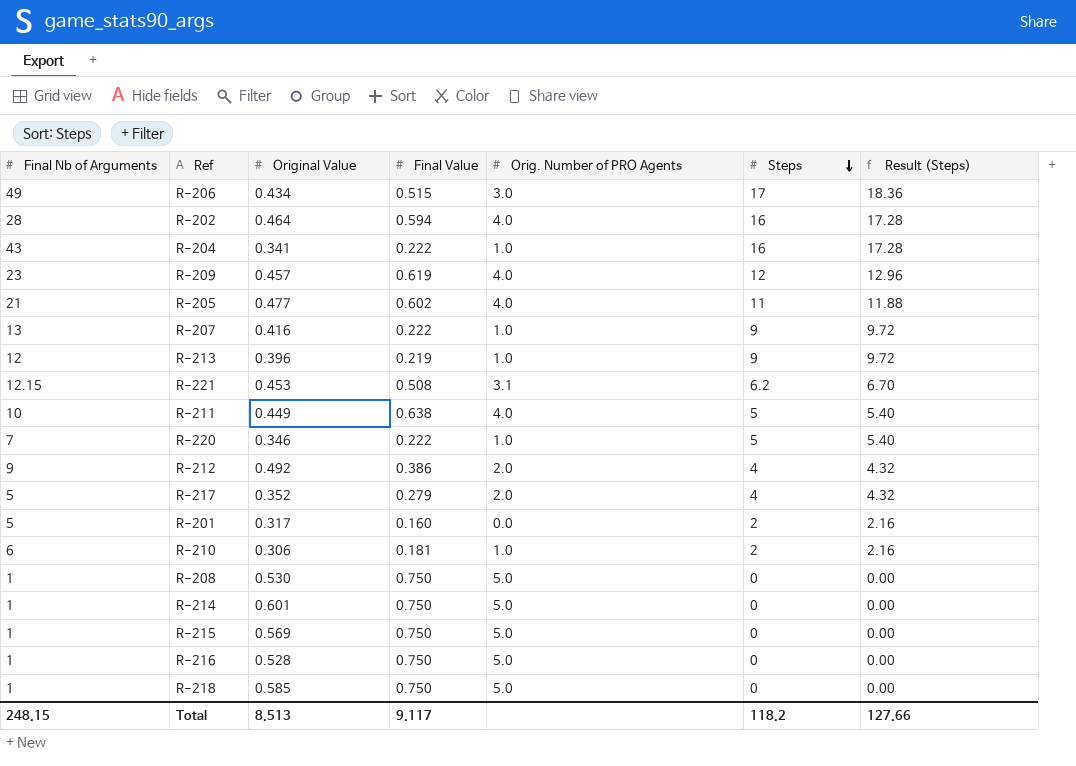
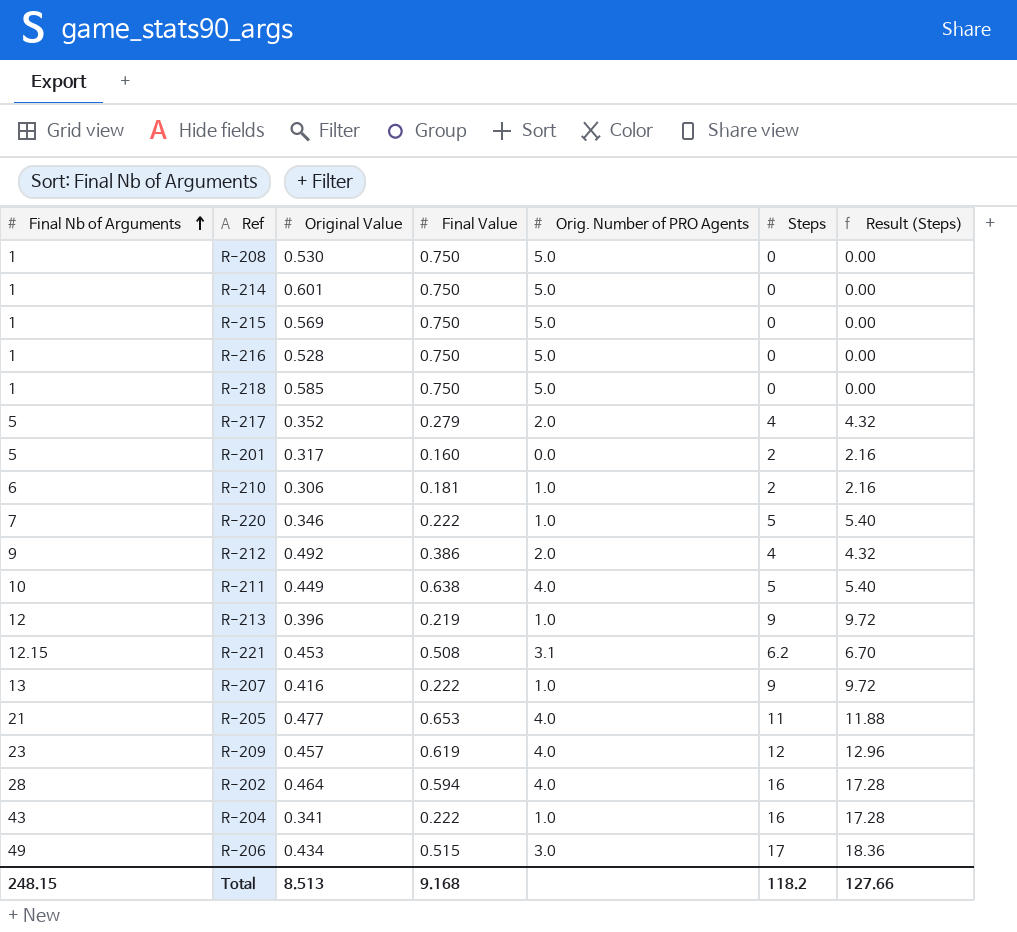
row order: Steps descending -> Final Nb of Arguments ascending
R-205 | Final Value: 0.602 -> 0.653
Total | Final Value: 9.117 -> 9.168

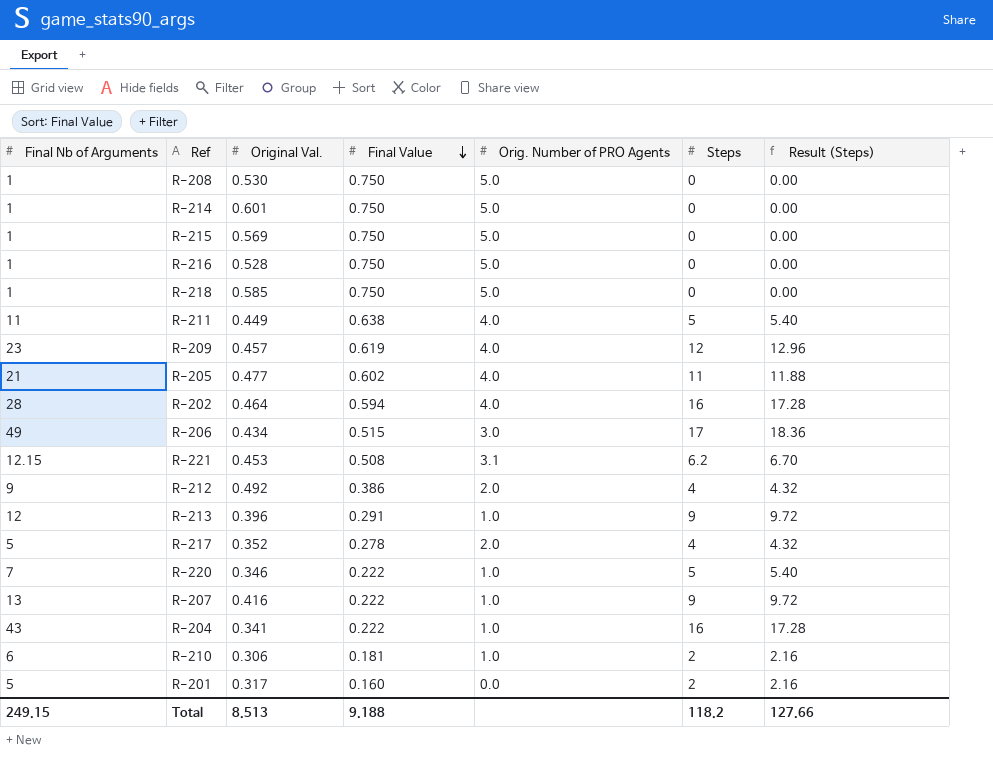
row order: Final Nb of Arguments ascending -> Final Value descending
column name: Original Value -> Original Val.
R-211 | Final Nb of Arguments: 10 -> 11
R-205 | Final Value: 0.653 -> 0.602
R-213 | Final Value: 0.219 -> 0.291
R-217 | Final Value: 0.279 -> 0.278
Total | Final Nb of Arguments: 248.15 -> 249.15
Total | Final Value: 9.168 -> 9.188

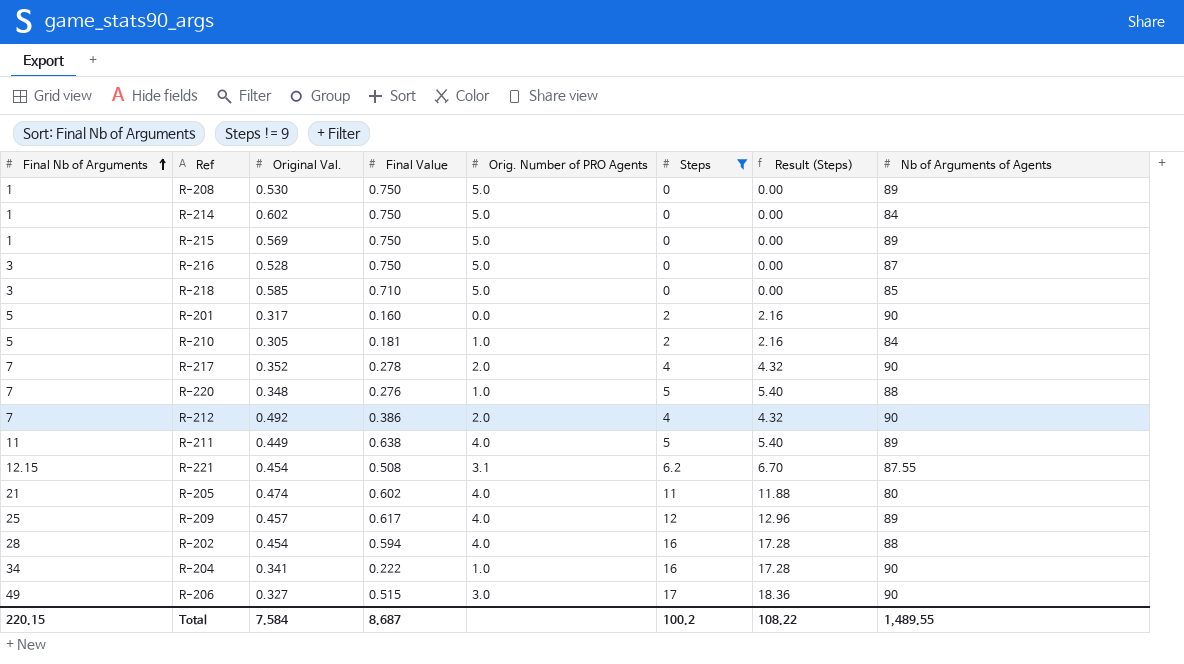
filter: none -> Steps != 9
row order: Final Value descending -> Final Nb of Arguments ascending
column Nb of Arguments of Agents | position: none -> 8
R-214 | Original Val.: 0.601 -> 0.602
R-216 | Final Nb of Arguments: 1 -> 3
R-218 | Final Nb of Arguments: 1 -> 3
R-218 | Final Value: 0.750 -> 0.710
R-210 | Final Nb of Arguments: 6 -> 5
R-210 | Original Val.: 0.306 -> 0.305
R-217 | Final Nb of Arguments: 5 -> 7
R-220 | Original Val.: 0.346 -> 0.348
R-220 | Final Value: 0.222 -> 0.276
R-212 | Final Nb of Arguments: 9 -> 7
R-221 | Original Val.: 0.453 -> 0.454
R-205 | Original Val.: 0.477 -> 0.474
R-209 | Final Nb of Arguments: 23 -> 25
R-209 | Final Value: 0.619 -> 0.617
R-202 | Original Val.: 0.464 -> 0.454
R-204 | Final Nb of Arguments: 43 -> 34
R-206 | Original Val.: 0.434 -> 0.327
Total | Final Nb of Arguments: 249.15 -> 220.15
Total | Original Val.: 8.513 -> 7.584
Total | Final Value: 9.188 -> 8.687
Total | Steps: 118.2 -> 100.2
Total | Result (Steps): 127.66 -> 108.22

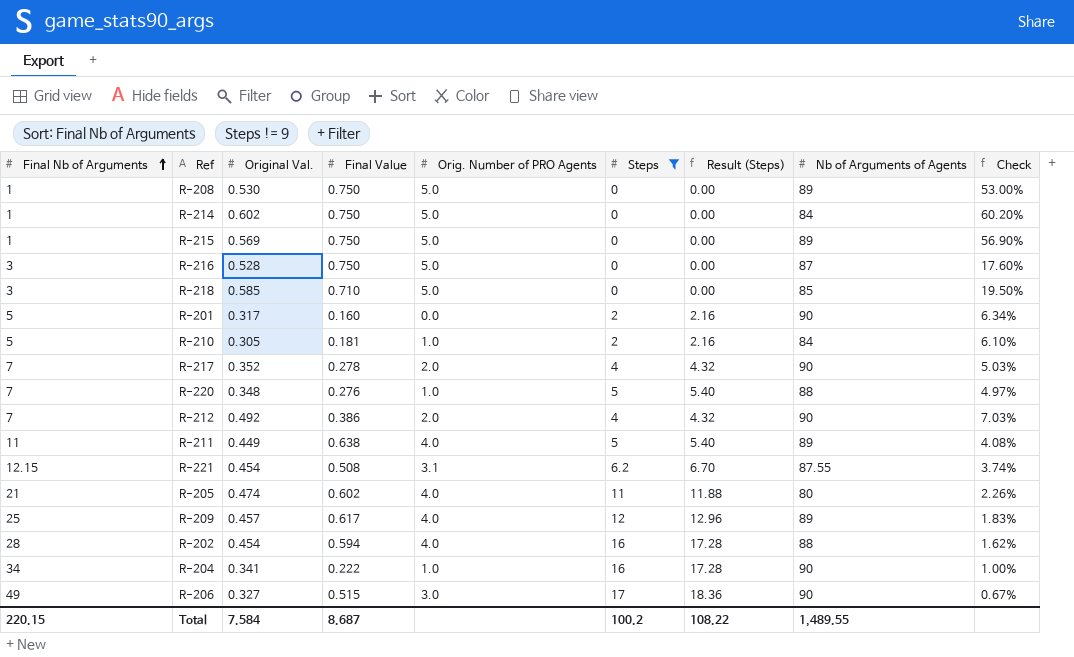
column Check | formula: none -> [Original Val.] / [Final Nb of Arguments]

